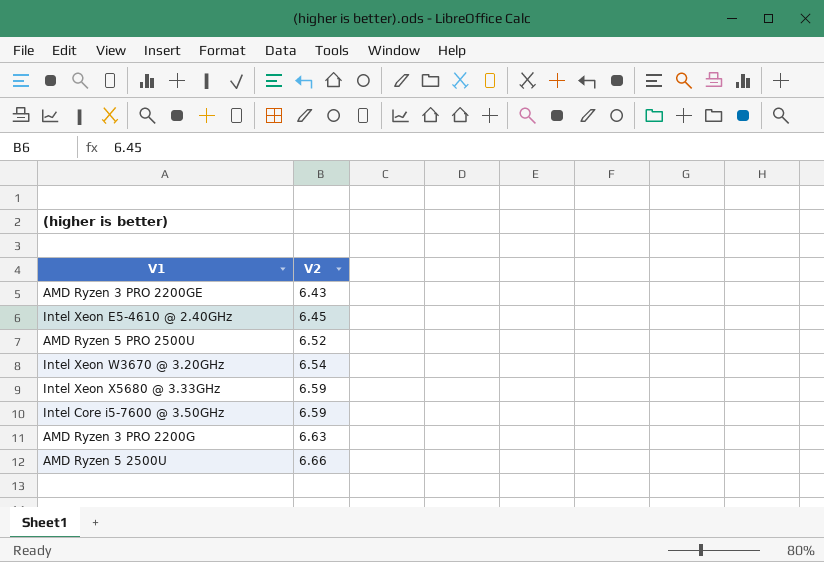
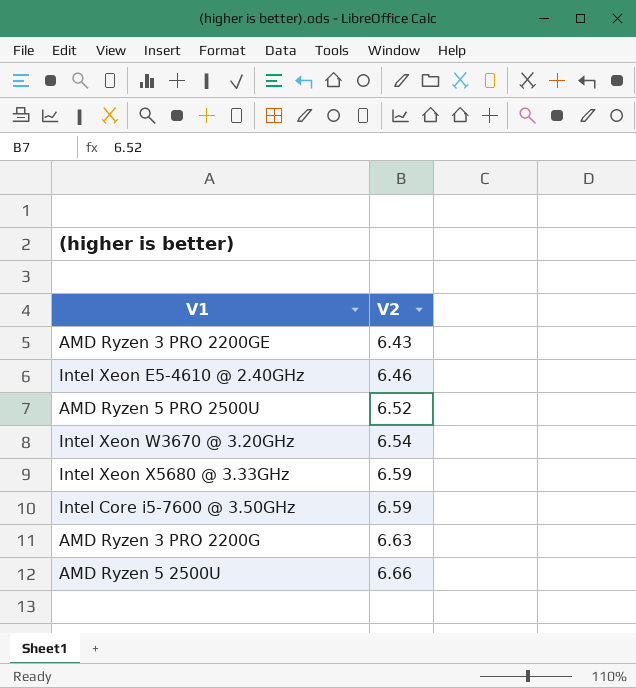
Intel Xeon E5-4610 @ 2.40GHz | V2: 6.45 -> 6.46

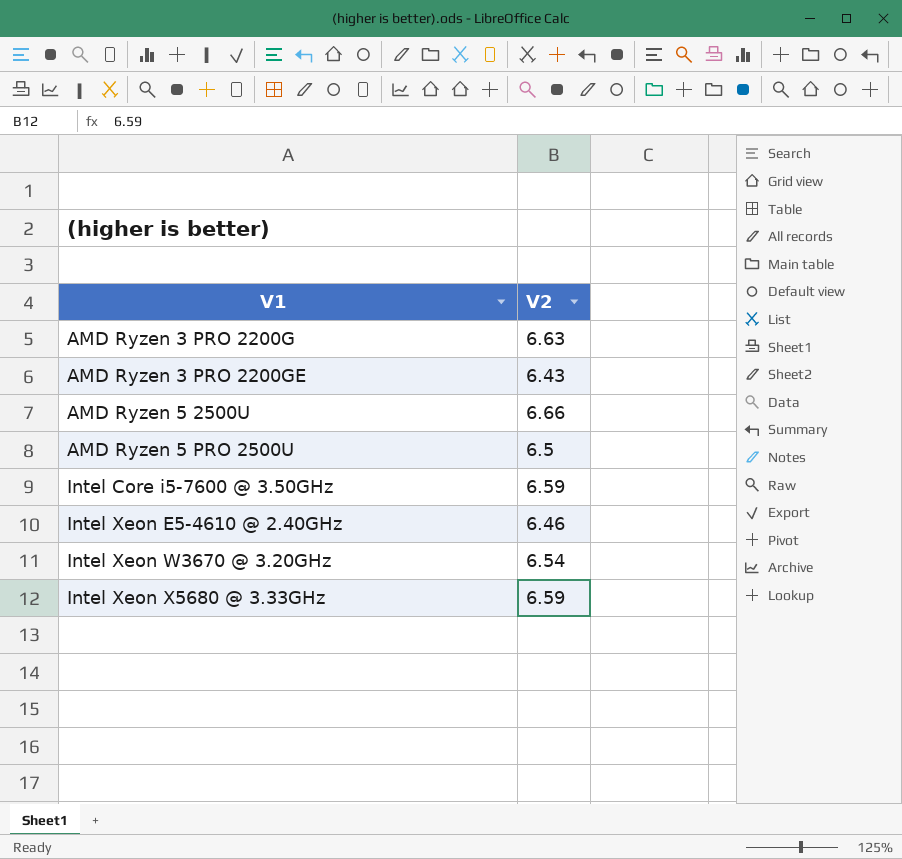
row order: V2 ascending -> V1 ascending
AMD Ryzen 5 PRO 2500U | V2: 6.52 -> 6.5

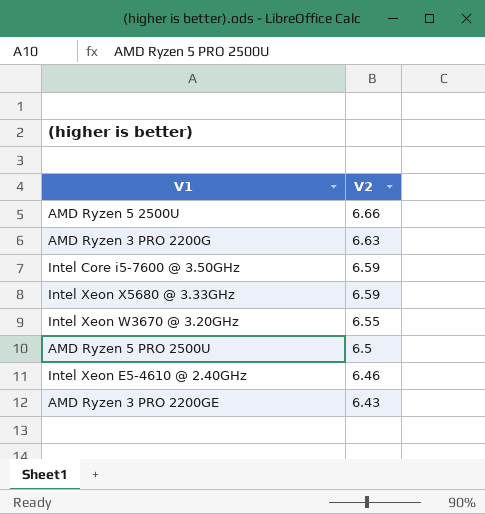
row order: V1 ascending -> V2 descending
Intel Xeon W3670 @ 3.20GHz | V2: 6.54 -> 6.55

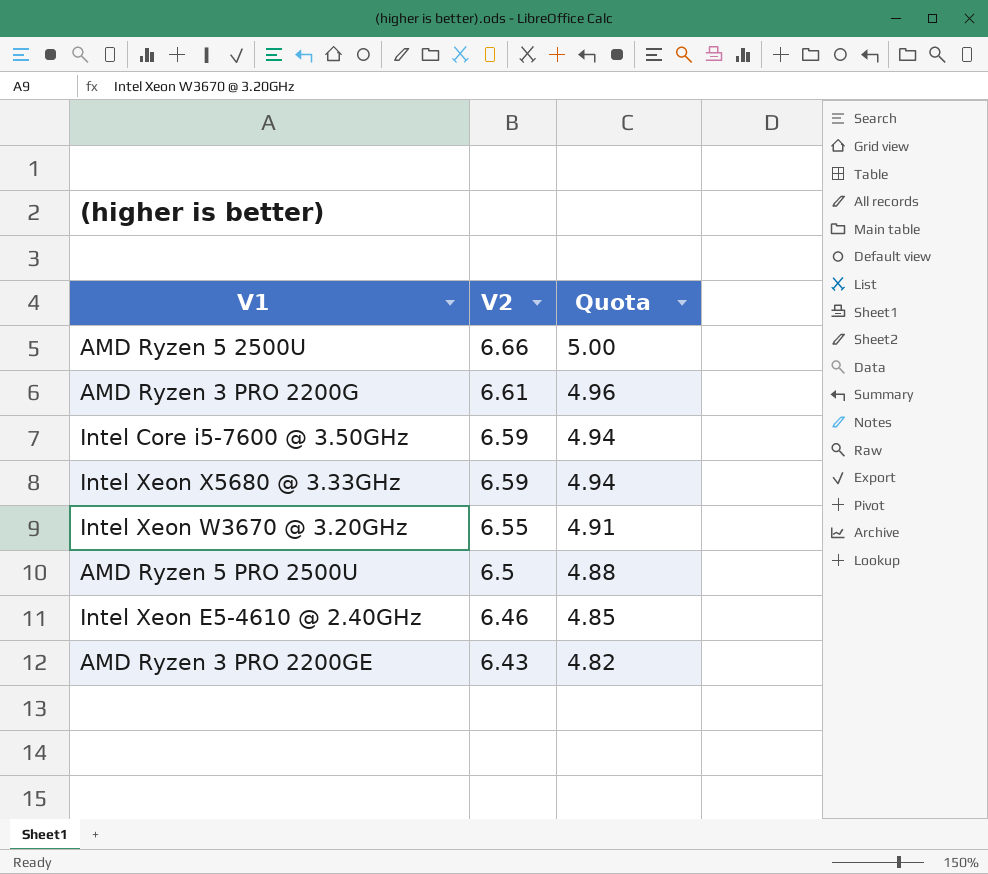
column Quota | formula: none -> [V2] * 0.75
AMD Ryzen 3 PRO 2200G | V2: 6.63 -> 6.61

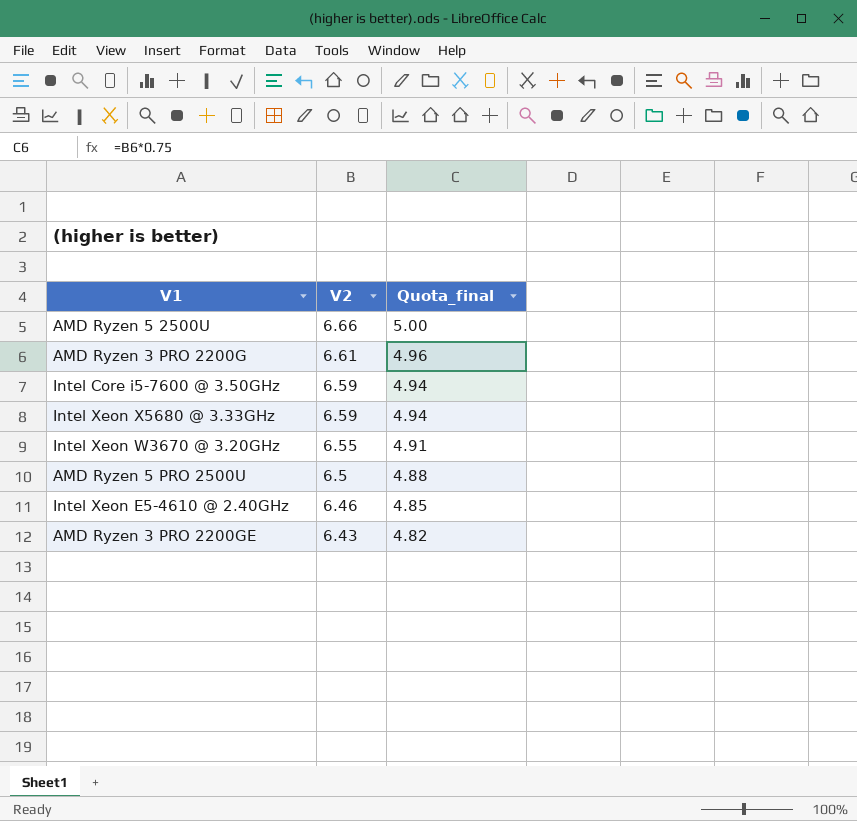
column name: Quota -> Quota_final

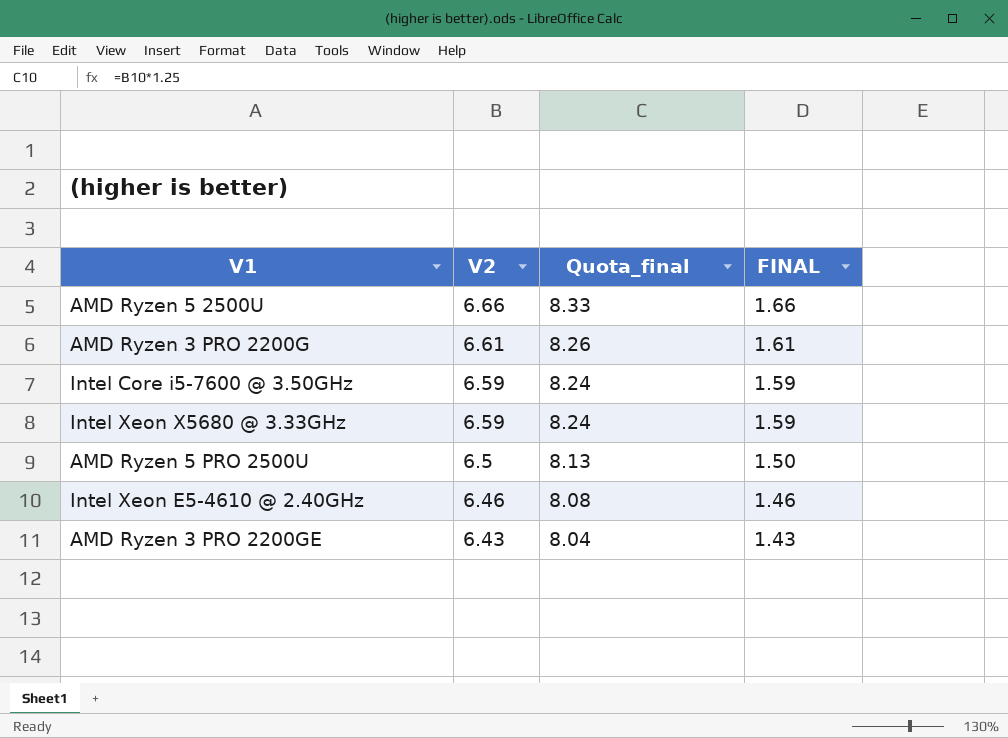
column Quota_final | formula: [V2] * 0.75 -> [V2] * 1.25
column FINAL | formula: none -> [V2] - 5
row Intel Xeon W3670 @ 3.20GHz: 6.55 | 4.91 -> none

